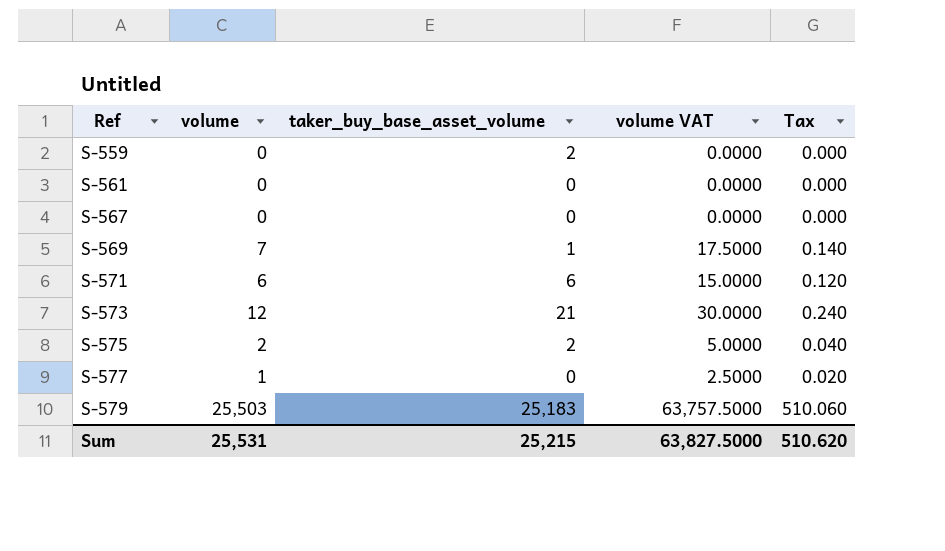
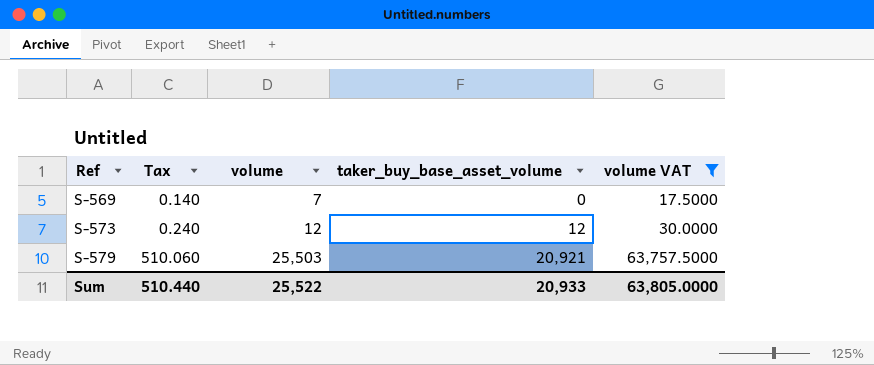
filter: none -> volume VAT >= 17.5000
column Tax | position: 5 -> 2
S-569 | taker_buy_base_asset_volume: 1 -> 0
S-573 | taker_buy_base_asset_volume: 21 -> 12
S-579 | taker_buy_base_asset_volume: 25,183 -> 20,921
Sum | Tax: 510.620 -> 510.440
Sum | volume: 25,531 -> 25,522
Sum | taker_buy_base_asset_volume: 25,215 -> 20,933
Sum | volume VAT: 63,827.5000 -> 63,805.0000

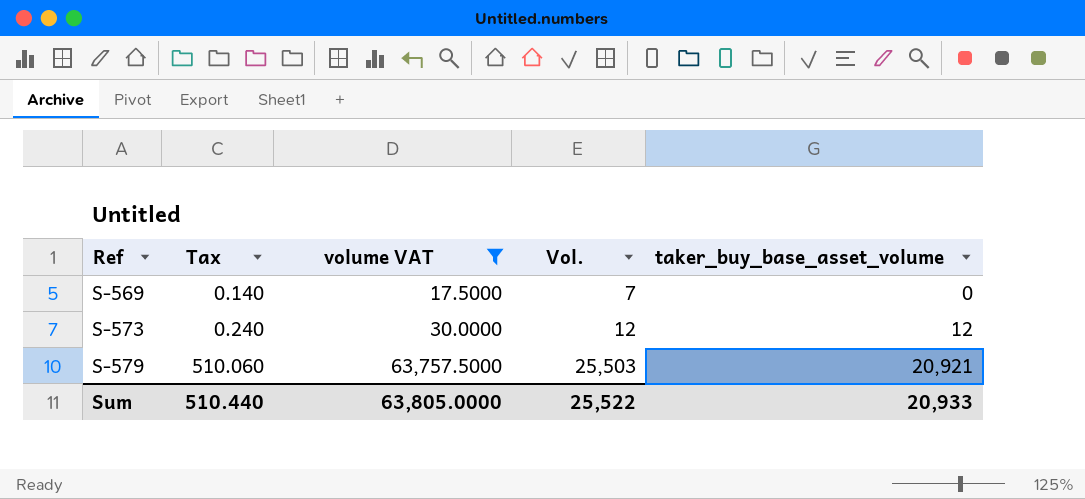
column volume VAT | position: 5 -> 3
column name: volume -> Vol.

